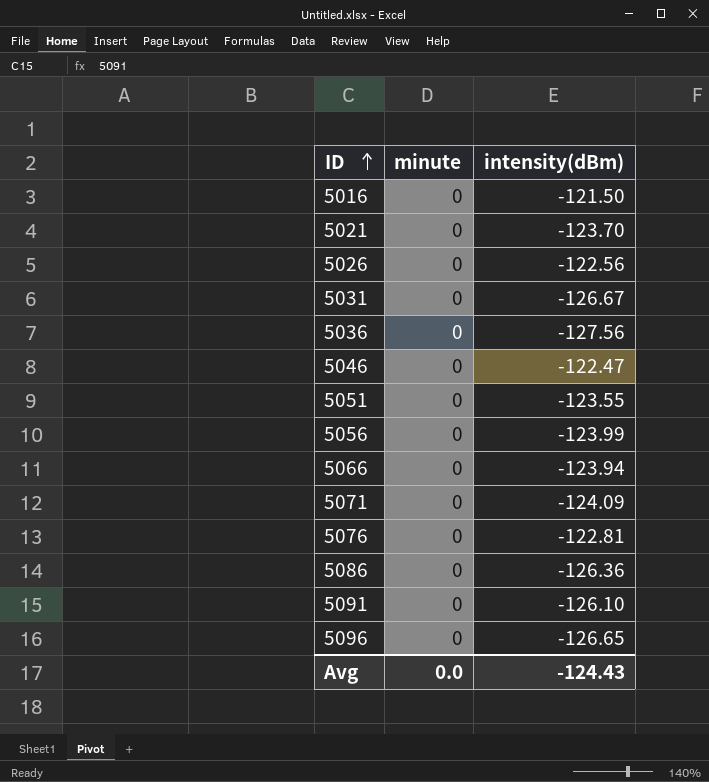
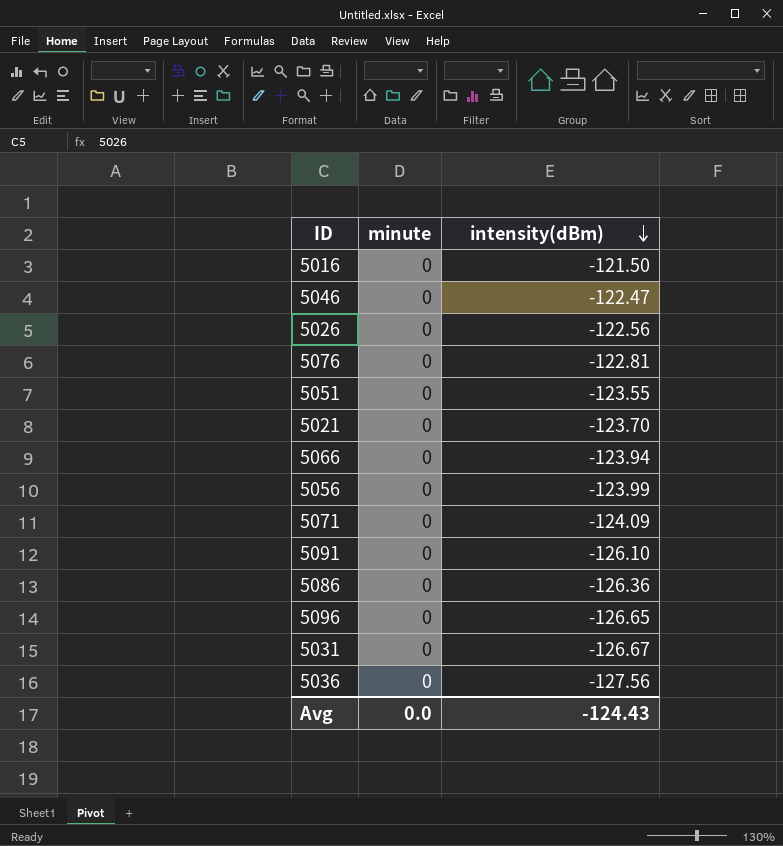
row order: ID ascending -> intensity(dBm) descending

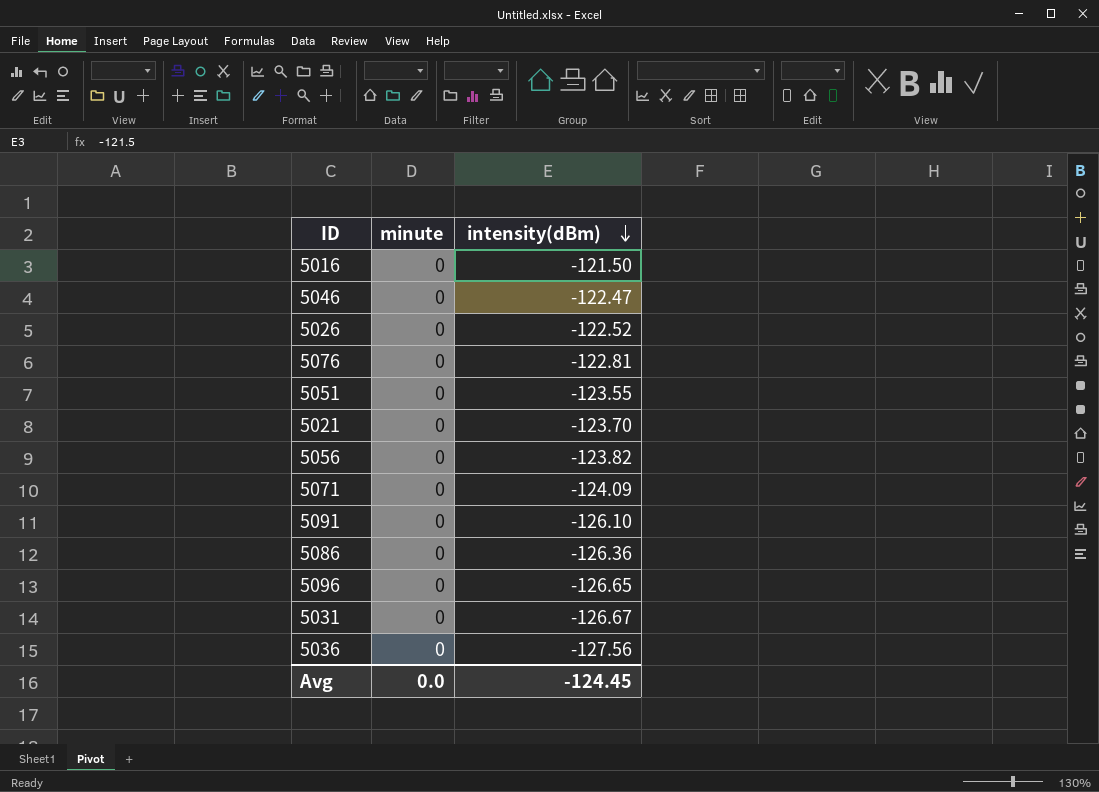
row 5066: 0 | -123.94 -> none
5026 | intensity(dBm): -122.56 -> -122.52
5056 | intensity(dBm): -123.99 -> -123.82
Avg | intensity(dBm): -124.43 -> -124.45

